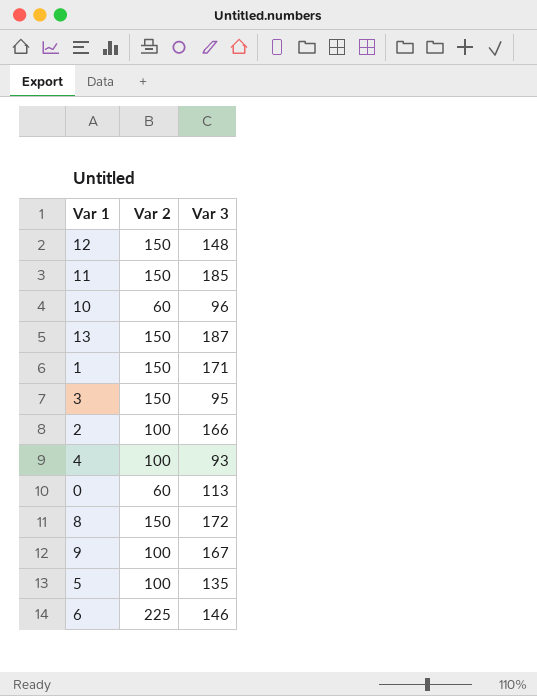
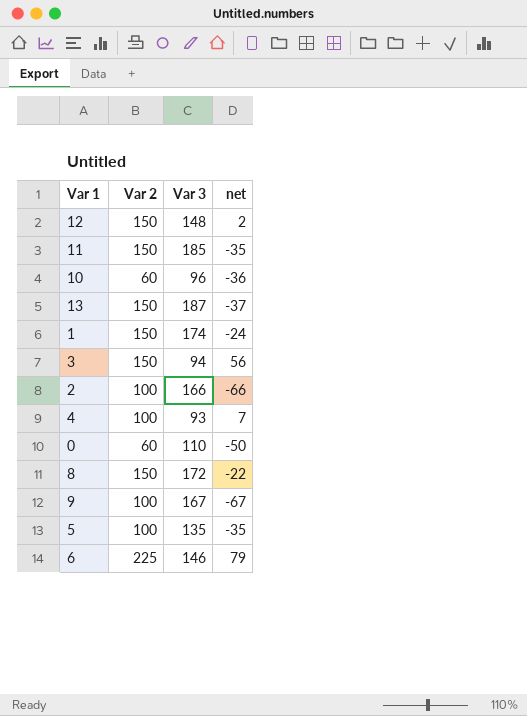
column net | formula: none -> [Var 2] - [Var 3]
1 | Var 3: 171 -> 174
3 | Var 3: 95 -> 94
0 | Var 3: 113 -> 110

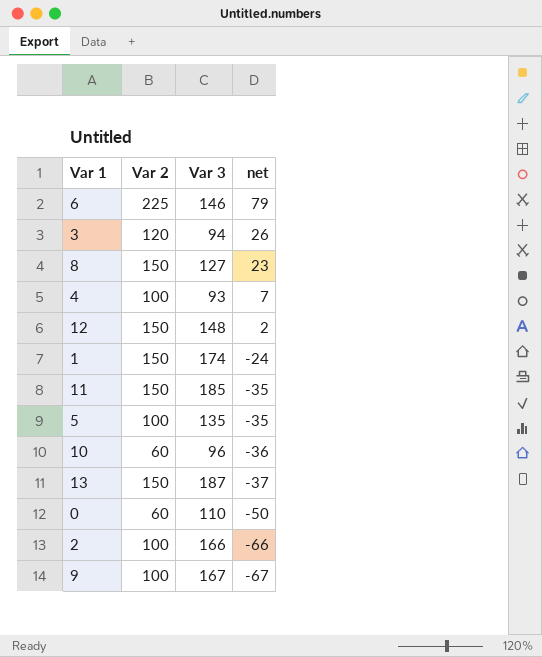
row order: none -> net descending
3 | Var 2: 150 -> 120
3 | net: 56 -> 26
8 | Var 3: 172 -> 127
8 | net: -22 -> 23

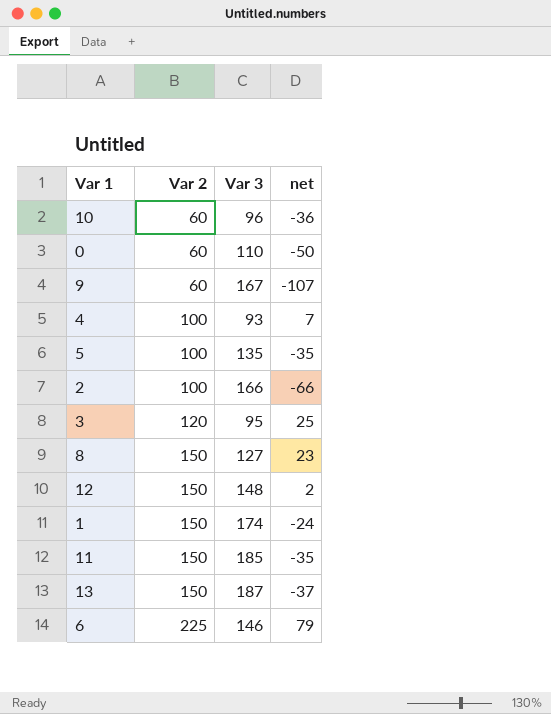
row order: net descending -> Var 2 ascending
9 | Var 2: 100 -> 60
9 | net: -67 -> -107
3 | Var 3: 94 -> 95
3 | net: 26 -> 25

